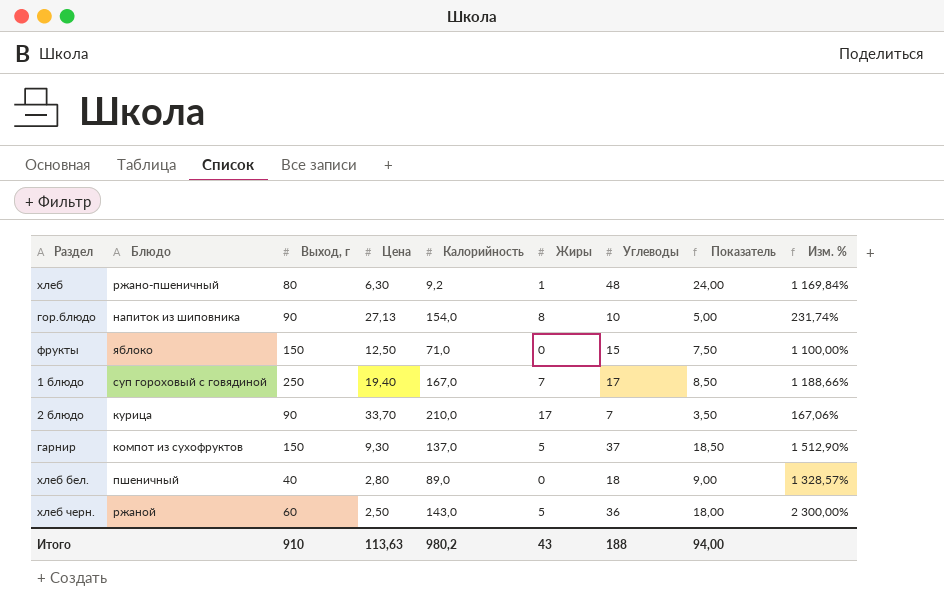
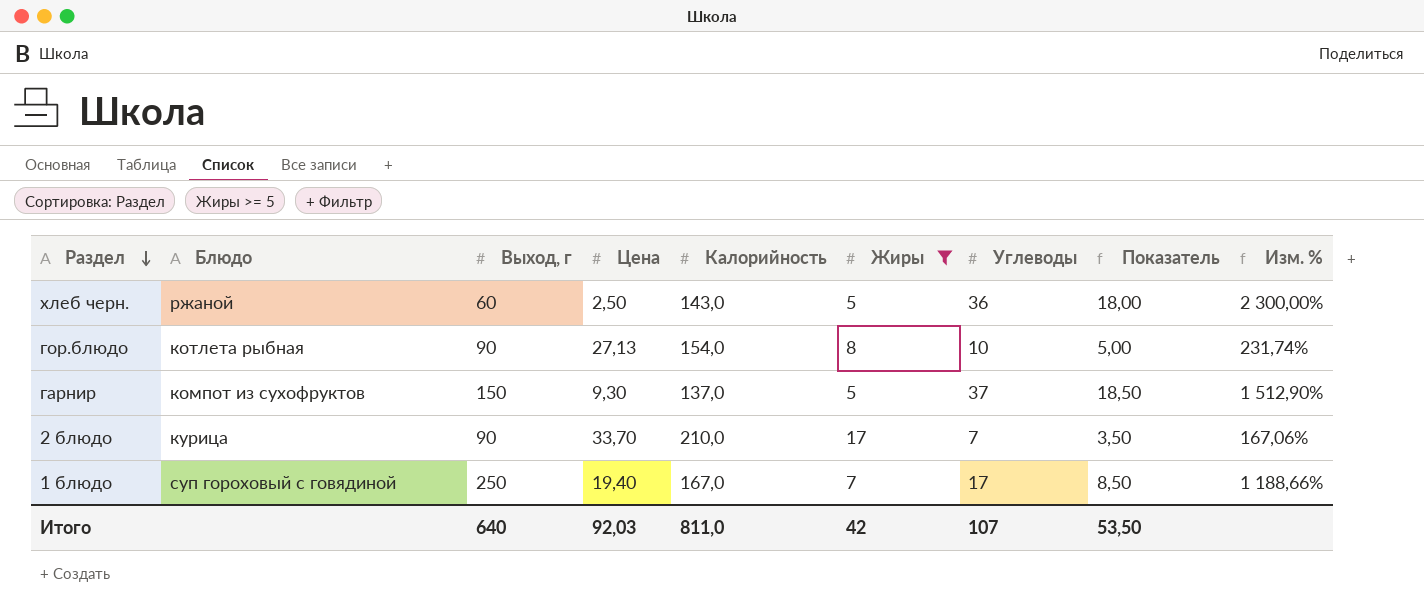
filter: none -> Жиры >= 5
row order: none -> Раздел descending
гор.блюдо | Блюдо: напиток из шиповника -> котлета рыбная
Итого | Выход, г: 910 -> 640
Итого | Цена: 113,63 -> 92,03
Итого | Калорийность: 980,2 -> 811,0
Итого | Жиры: 43 -> 42
Итого | Углеводы: 188 -> 107
Итого | Показатель: 94,00 -> 53,50

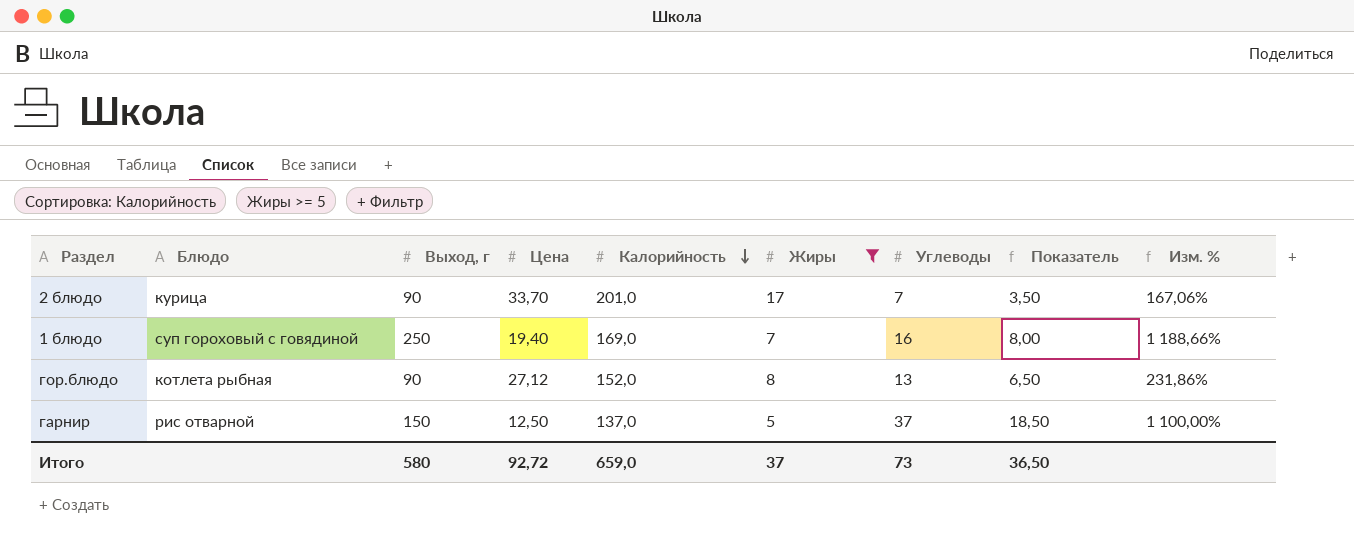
row order: Раздел descending -> Калорийность descending
row хлеб черн.: ржаной | 60 | 2,50 | 143,0 | 5 | 36 | 18,00 | 2 300,00% -> none
2 блюдо | Калорийность: 210,0 -> 201,0
1 блюдо | Калорийность: 167,0 -> 169,0
1 блюдо | Углеводы: 17 -> 16
1 блюдо | Показатель: 8,50 -> 8,00
гор.блюдо | Цена: 27,13 -> 27,12
гор.блюдо | Калорийность: 154,0 -> 152,0
гор.блюдо | Углеводы: 10 -> 13
гор.блюдо | Показатель: 5,00 -> 6,50
гор.блюдо | Изм. %: 231,74% -> 231,86%
гарнир | Блюдо: компот из сухофруктов -> рис отварной
гарнир | Цена: 9,30 -> 12,50
гарнир | Изм. %: 1 512,90% -> 1 100,00%
Итого | Выход, г: 640 -> 580
Итого | Цена: 92,03 -> 92,72
Итого | Калорийность: 811,0 -> 659,0
Итого | Жиры: 42 -> 37
Итого | Углеводы: 107 -> 73
Итого | Показатель: 53,50 -> 36,50

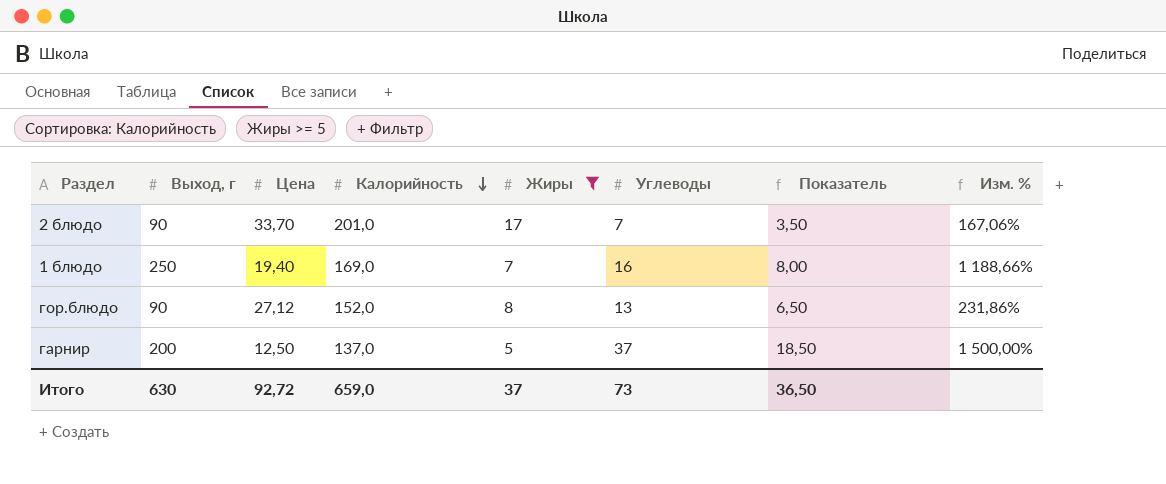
column Блюдо | position: 2 -> none
гарнир | Выход, г: 150 -> 200
гарнир | Изм. %: 1 100,00% -> 1 500,00%
Итого | Выход, г: 580 -> 630

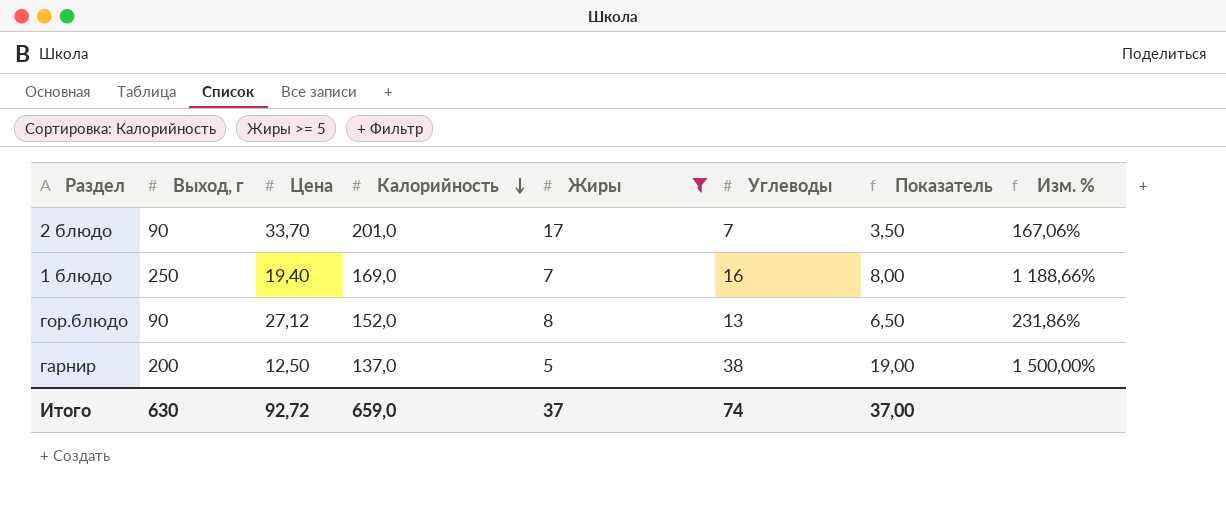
гарнир | Углеводы: 37 -> 38
гарнир | Показатель: 18,50 -> 19,00
Итого | Углеводы: 73 -> 74
Итого | Показатель: 36,50 -> 37,00

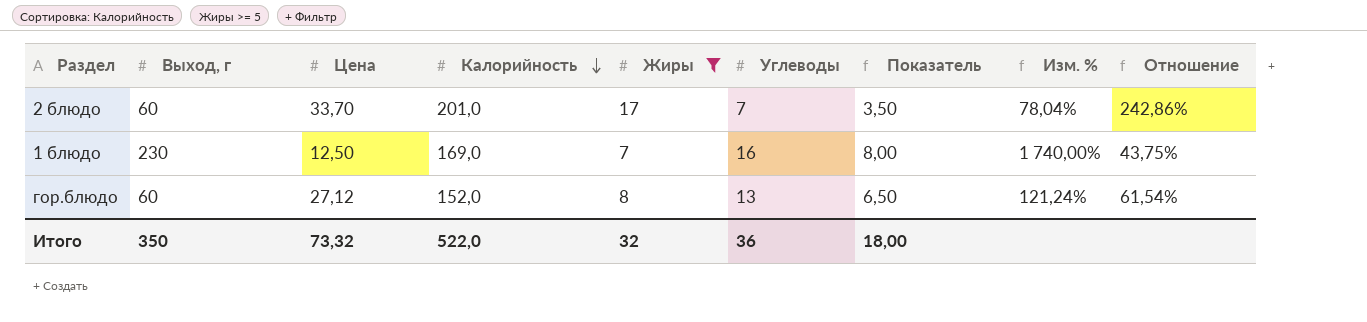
column Отношение | formula: none -> [Жиры] / [Углеводы]
row гарнир: 200 | 12,50 | 137,0 | 5 | 38 | 19,00 | 1 500,00% -> none
2 блюдо | Выход, г: 90 -> 60
2 блюдо | Изм. %: 167,06% -> 78,04%
1 блюдо | Выход, г: 250 -> 230
1 блюдо | Цена: 19,40 -> 12,50
1 блюдо | Изм. %: 1 188,66% -> 1 740,00%
гор.блюдо | Выход, г: 90 -> 60
гор.блюдо | Изм. %: 231,86% -> 121,24%
Итого | Выход, г: 630 -> 350
Итого | Цена: 92,72 -> 73,32
Итого | Калорийность: 659,0 -> 522,0
Итого | Жиры: 37 -> 32
Итого | Углеводы: 74 -> 36
Итого | Показатель: 37,00 -> 18,00

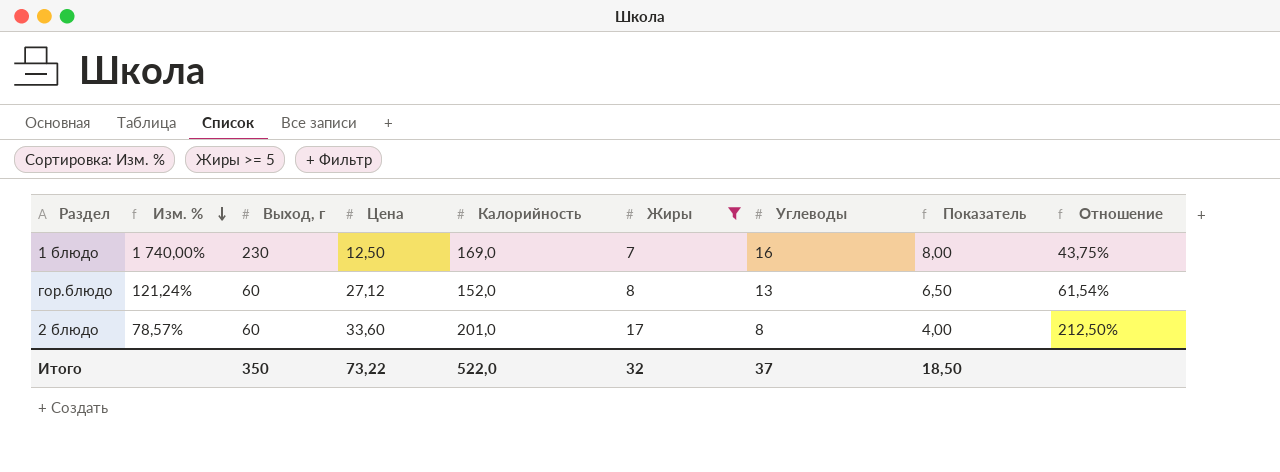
row order: Калорийность descending -> Изм. % descending
column Изм. % | position: 8 -> 2
2 блюдо | Изм. %: 78,04% -> 78,57%
2 блюдо | Цена: 33,70 -> 33,60
2 блюдо | Углеводы: 7 -> 8
2 блюдо | Показатель: 3,50 -> 4,00
2 блюдо | Отношение: 242,86% -> 212,50%
Итого | Цена: 73,32 -> 73,22
Итого | Углеводы: 36 -> 37
Итого | Показатель: 18,00 -> 18,50

